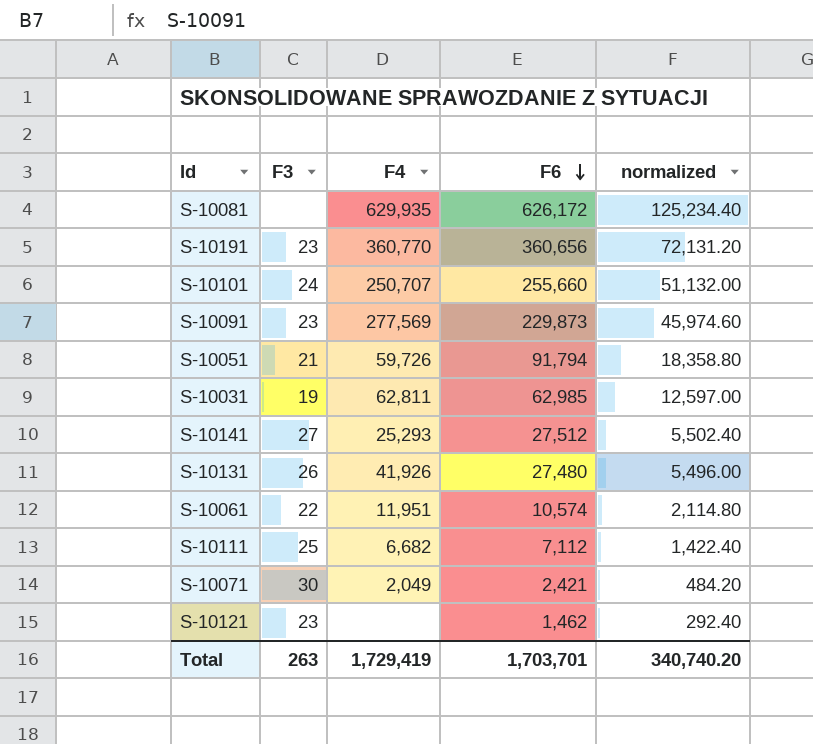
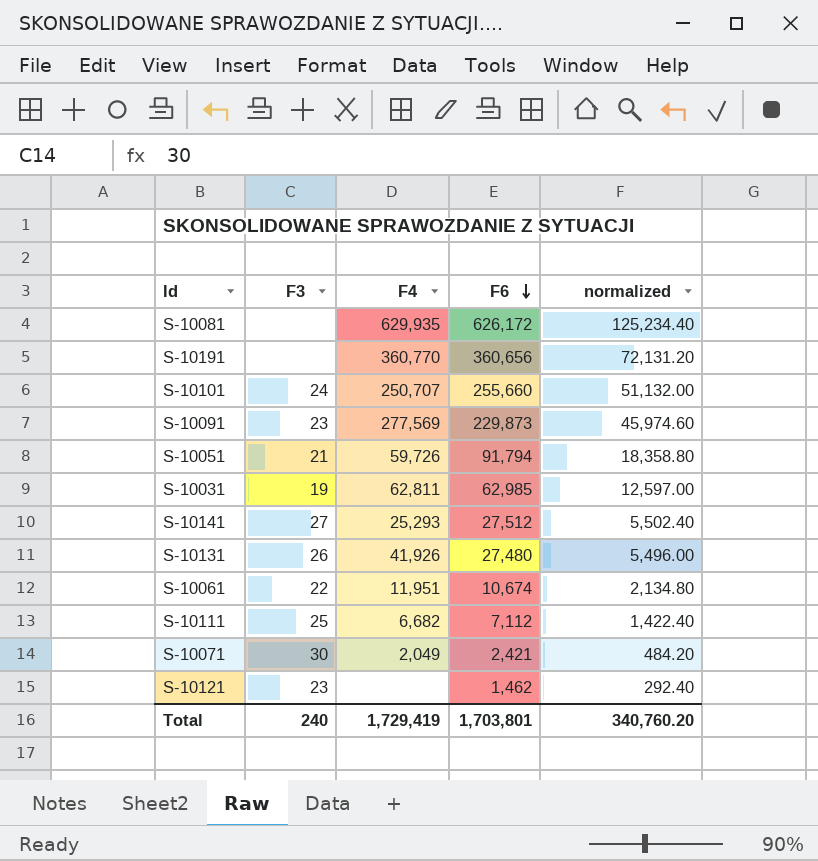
S-10191 | F3: 23 -> none
S-10061 | F6: 10,574 -> 10,674
S-10061 | normalized: 2,114.80 -> 2,134.80
Total | F3: 263 -> 240
Total | F6: 1,703,701 -> 1,703,801
Total | normalized: 340,740.20 -> 340,760.20

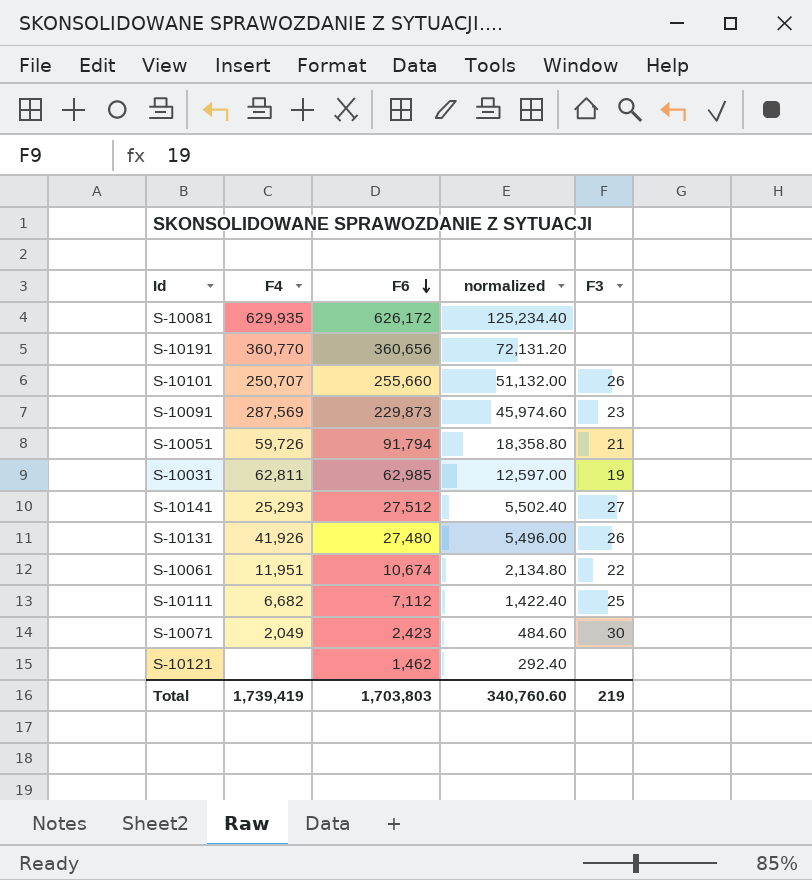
column F3 | position: 2 -> 5
S-10101 | F3: 24 -> 26
S-10091 | F4: 277,569 -> 287,569
S-10071 | F6: 2,421 -> 2,423
S-10071 | normalized: 484.20 -> 484.60
S-10121 | F3: 23 -> none
Total | F4: 1,729,419 -> 1,739,419
Total | F6: 1,703,801 -> 1,703,803
Total | normalized: 340,760.20 -> 340,760.60
Total | F3: 240 -> 219

